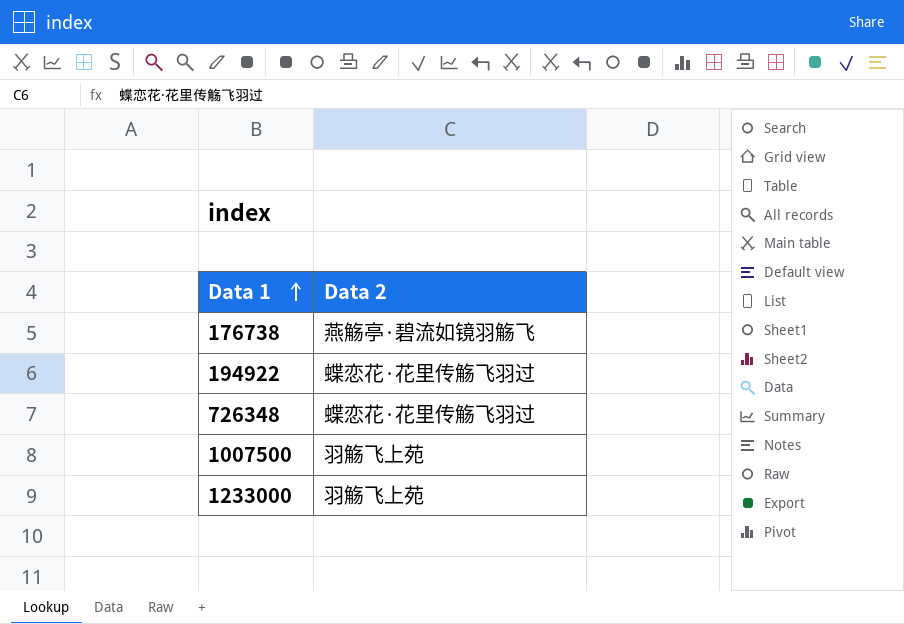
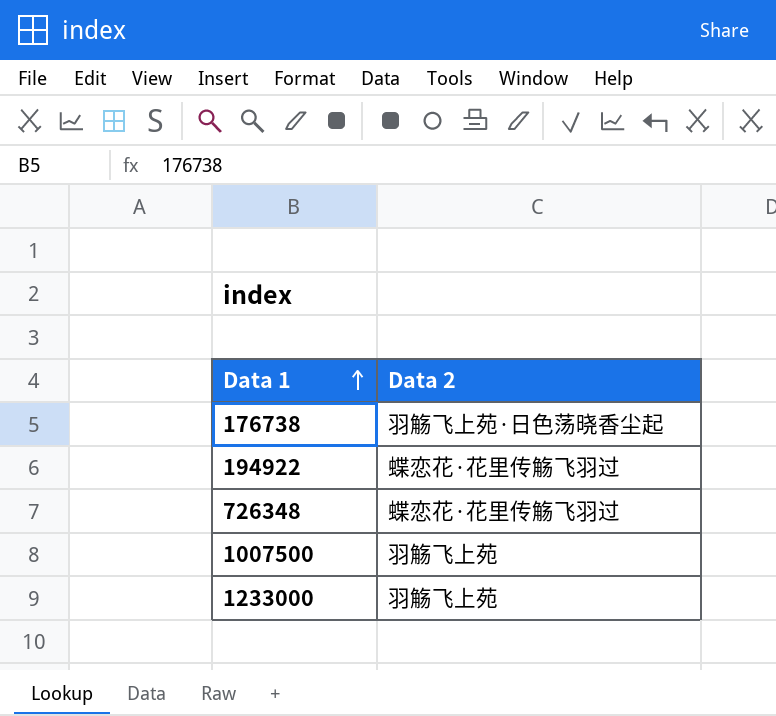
176738 | Data 2: 燕觞亭·碧流如镜羽觞飞 -> 羽觞飞上苑·日色荡晓香尘起

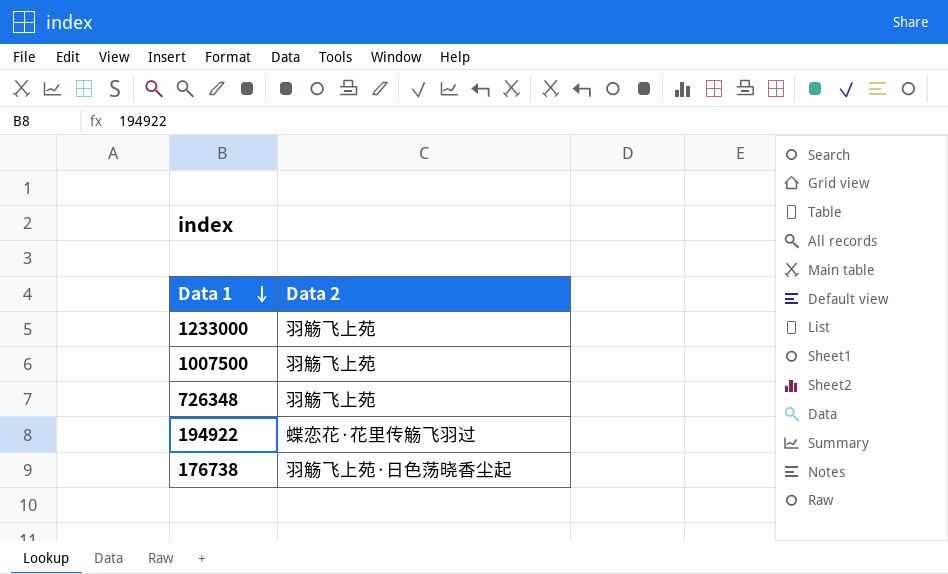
row order: Data 1 ascending -> Data 1 descending
726348 | Data 2: 蝶恋花·花里传觞飞羽过 -> 羽觞飞上苑

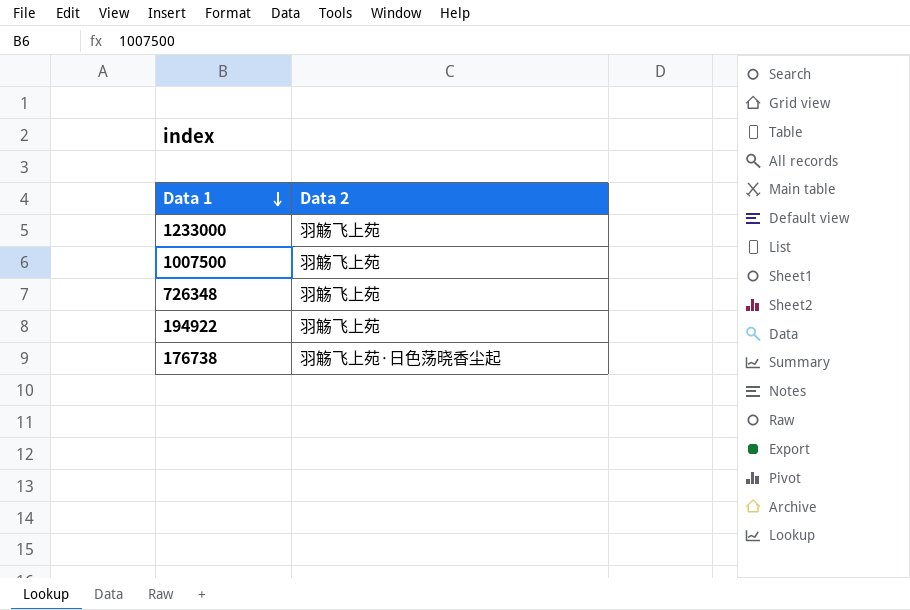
194922 | Data 2: 蝶恋花·花里传觞飞羽过 -> 羽觞飞上苑

